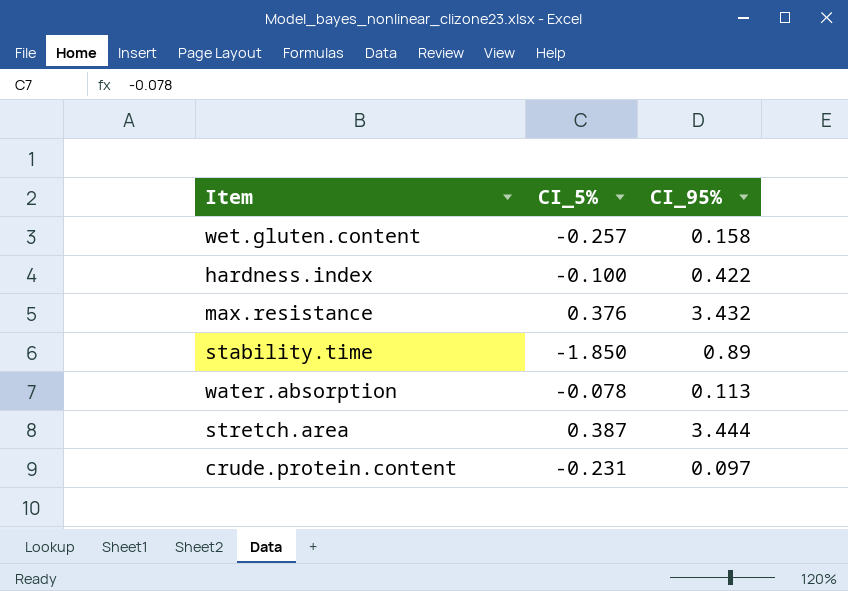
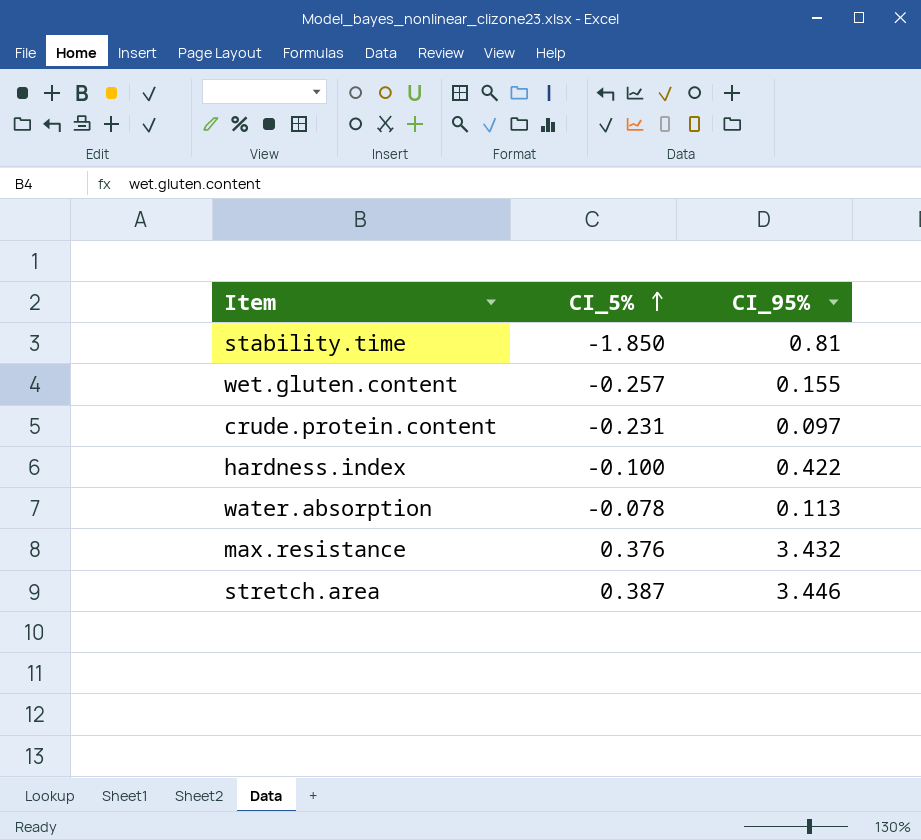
row order: none -> CI_5% ascending
stability.time | CI_95%: 0.89 -> 0.81
wet.gluten.content | CI_95%: 0.158 -> 0.155
stretch.area | CI_95%: 3.444 -> 3.446

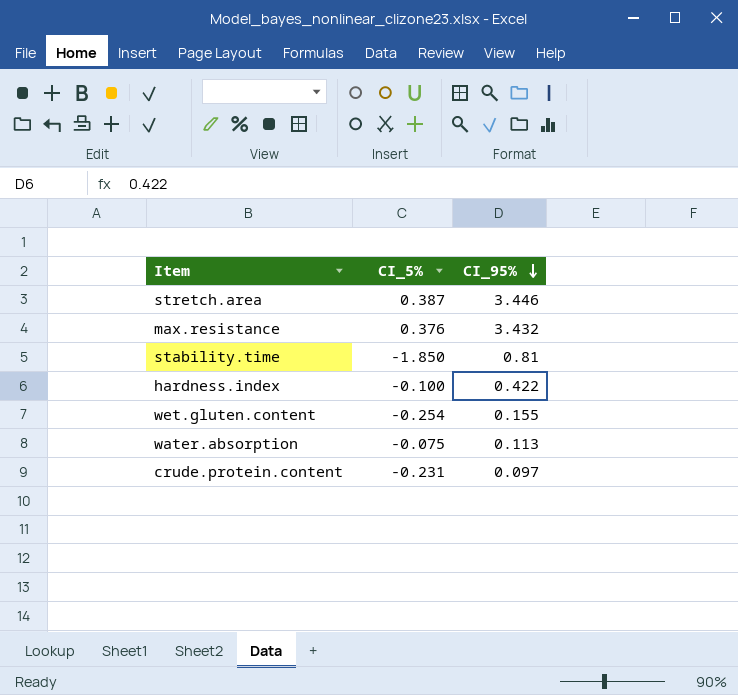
row order: CI_5% ascending -> CI_95% descending
wet.gluten.content | CI_5%: -0.257 -> -0.254
water.absorption | CI_5%: -0.078 -> -0.075

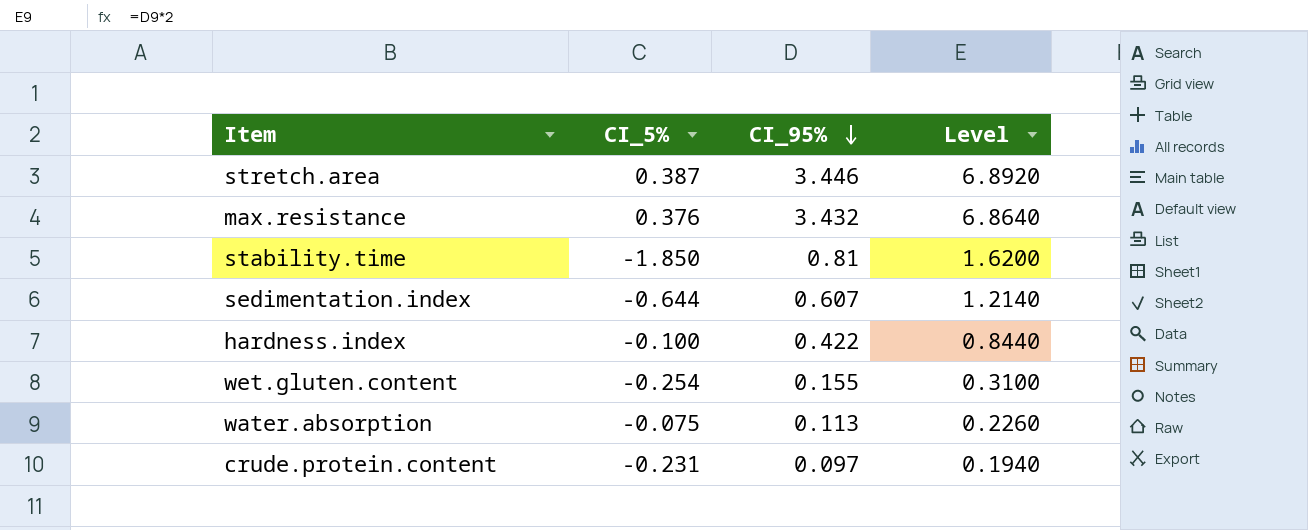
column Level | formula: none -> [CI_95%] * 2
row sedimentation.index: none -> -0.644 | 0.607 | 1.2140

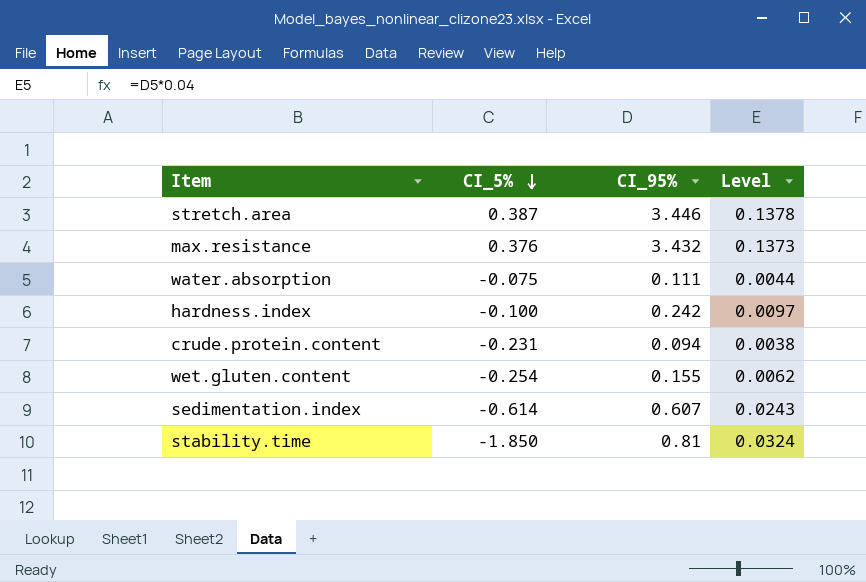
row order: CI_95% descending -> CI_5% descending
column Level | formula: [CI_95%] * 2 -> [CI_95%] * 0.04
water.absorption | CI_95%: 0.113 -> 0.111
hardness.index | CI_95%: 0.422 -> 0.242
crude.protein.content | CI_95%: 0.097 -> 0.094
sedimentation.index | CI_5%: -0.644 -> -0.614

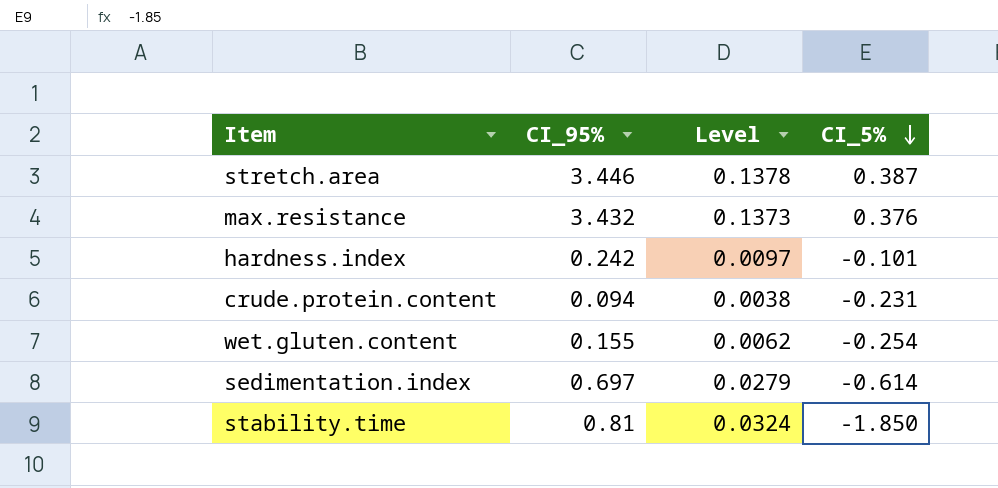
column CI_5% | position: 2 -> 4
row water.absorption: -0.075 | 0.111 | 0.0044 -> none
hardness.index | CI_5%: -0.100 -> -0.101
sedimentation.index | CI_95%: 0.607 -> 0.697
sedimentation.index | Level: 0.0243 -> 0.0279

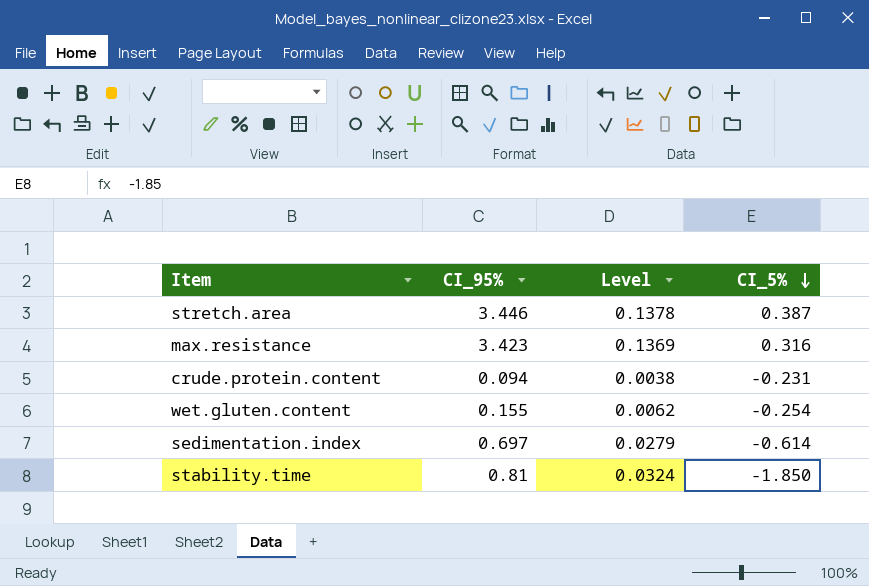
row hardness.index: 0.242 | 0.0097 | -0.101 -> none
max.resistance | CI_95%: 3.432 -> 3.423
max.resistance | Level: 0.1373 -> 0.1369
max.resistance | CI_5%: 0.376 -> 0.316

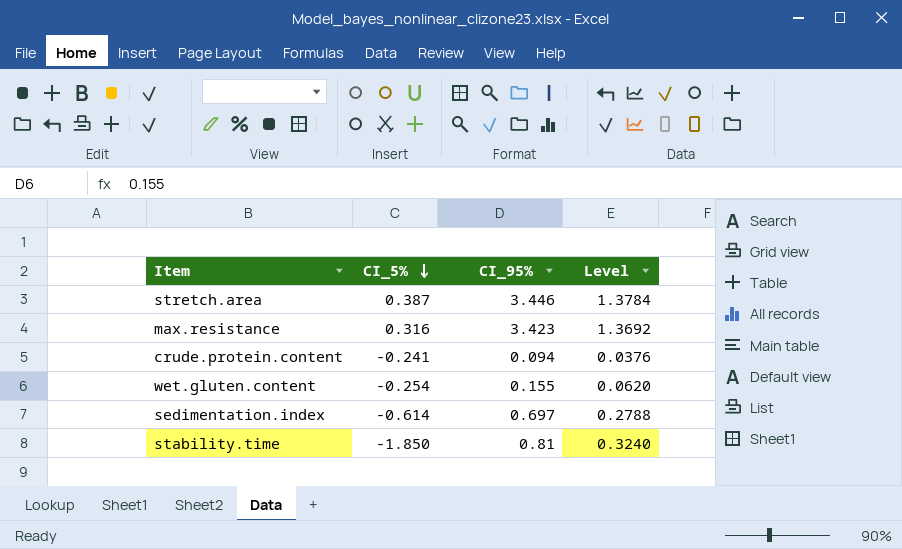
column CI_5% | position: 4 -> 2
column Level | formula: [CI_95%] * 0.04 -> [CI_95%] * 0.4
crude.protein.content | CI_5%: -0.231 -> -0.241

